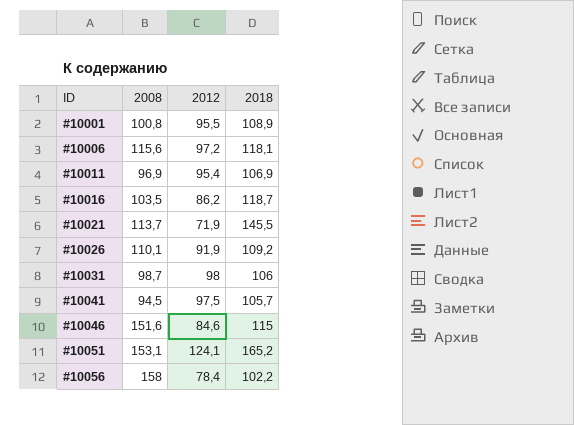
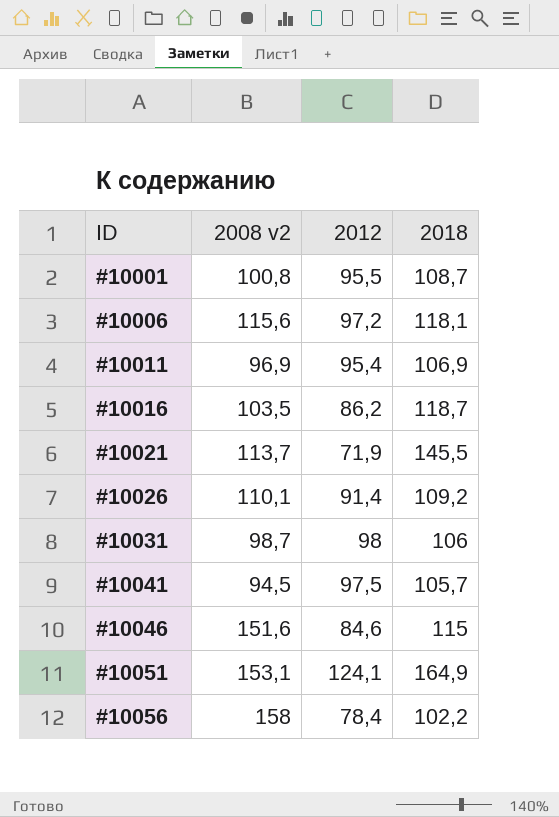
column name: 2008 -> 2008 v2
#10001 | 2018: 108,9 -> 108,7
#10026 | 2012: 91,9 -> 91,4
#10051 | 2018: 165,2 -> 164,9

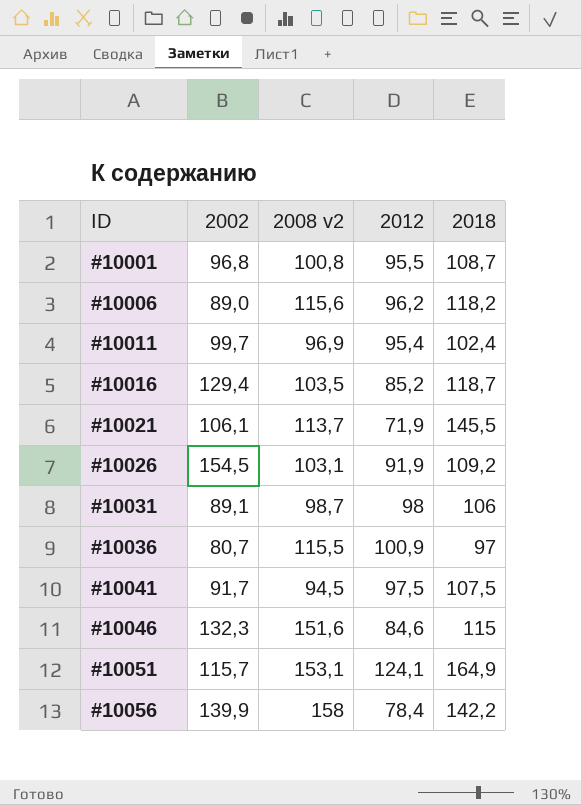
column 2002 | position: none -> 2
#10006 | 2012: 97,2 -> 96,2
#10006 | 2018: 118,1 -> 118,2
#10011 | 2018: 106,9 -> 102,4
#10016 | 2012: 86,2 -> 85,2
#10026 | 2008 v2: 110,1 -> 103,1
#10026 | 2012: 91,4 -> 91,9
row #10036: none -> 80,7 | 115,5 | 100,9 | 97
#10041 | 2018: 105,7 -> 107,5
#10056 | 2018: 102,2 -> 142,2

